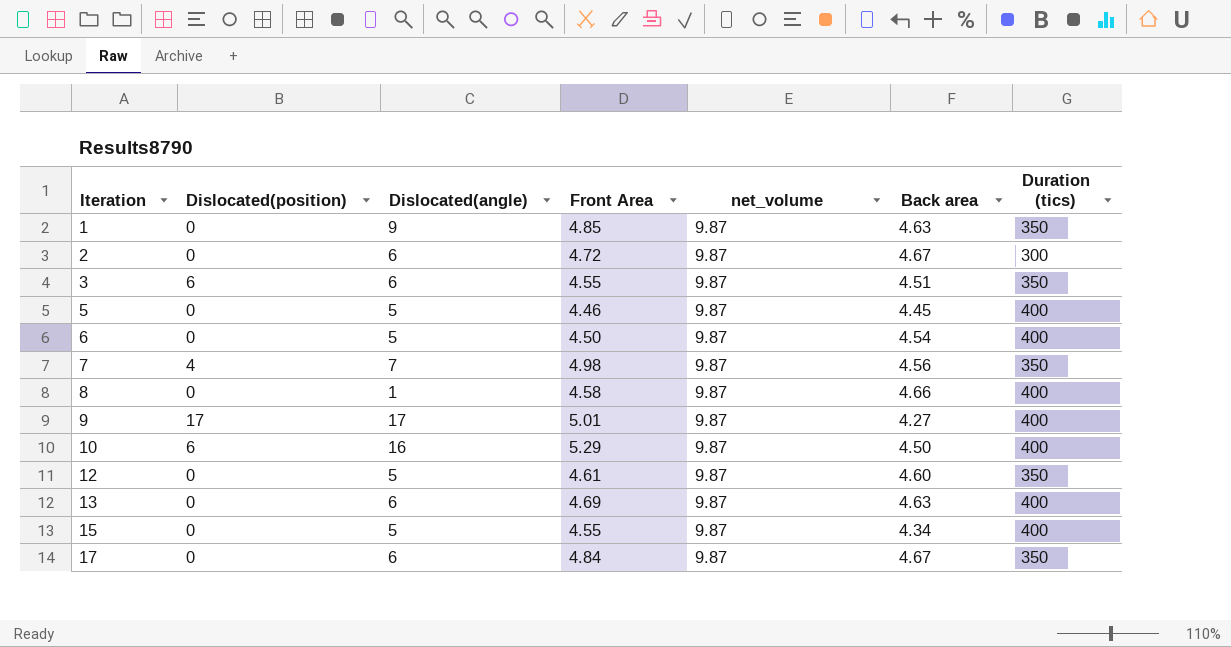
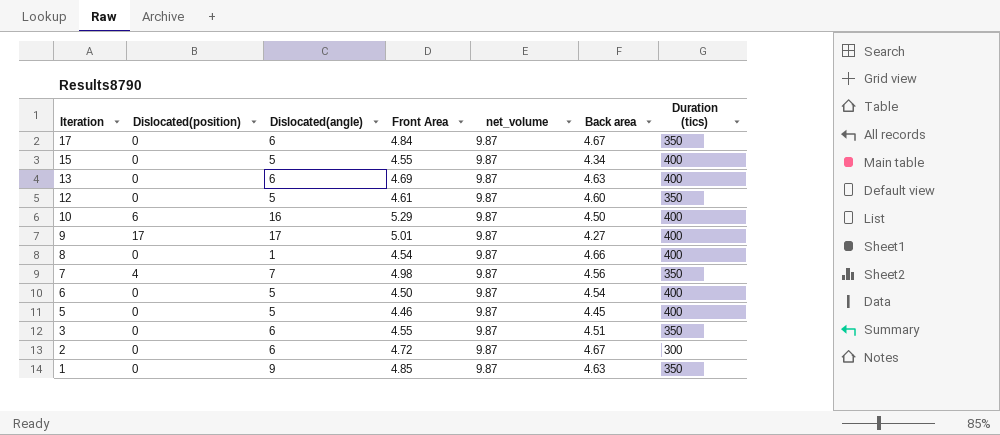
row order: Iteration ascending -> Iteration descending
8 | Front Area: 4.58 -> 4.54
3 | Dislocated(position): 6 -> 0

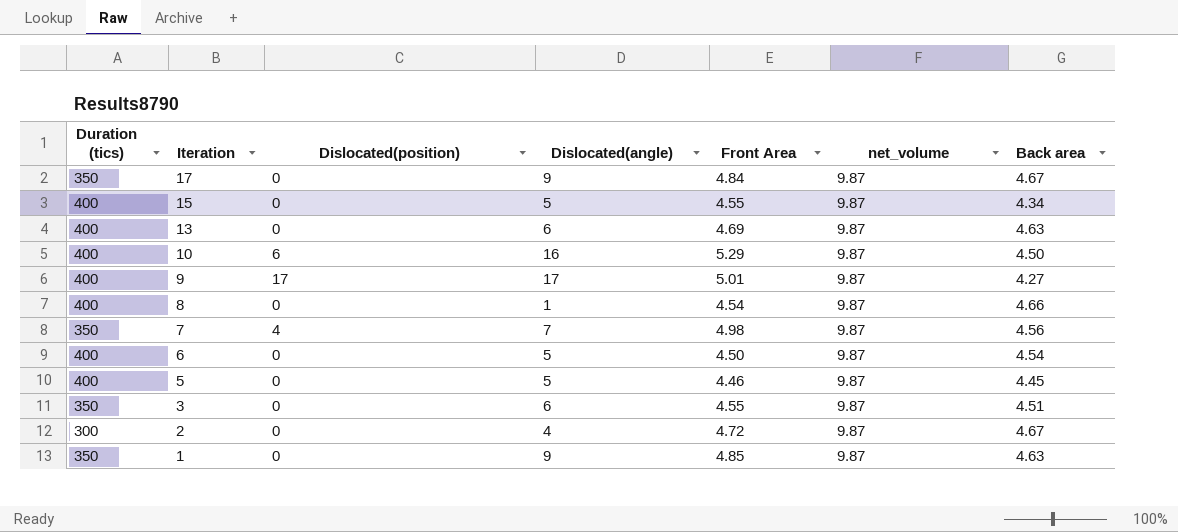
column Duration (tics) | position: 7 -> 1
row 12: 0 | 5 | 4.61 | 9.87 | 4.60 | 350 -> none
17 | Dislocated(angle): 6 -> 9
2 | Dislocated(angle): 6 -> 4

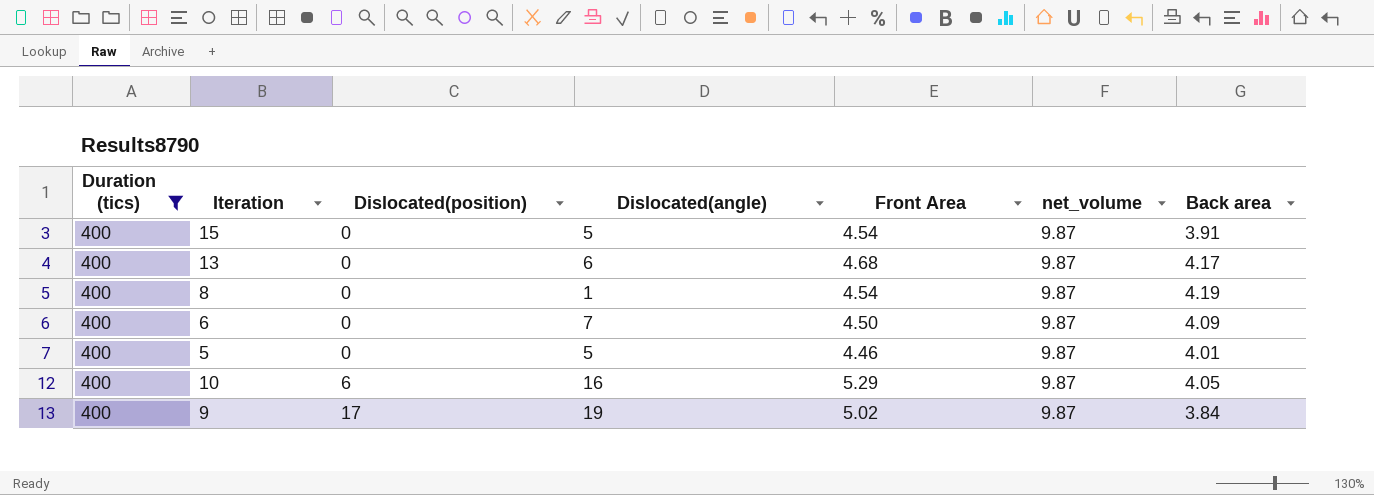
filter: none -> Duration (tics) = 400
row order: Iteration descending -> Dislocated(position) ascending
15 | Front Area: 4.55 -> 4.54
15 | Back area: 4.34 -> 3.91
13 | Front Area: 4.69 -> 4.68
13 | Back area: 4.63 -> 4.17
8 | Back area: 4.66 -> 4.19
6 | Dislocated(angle): 5 -> 7
6 | Back area: 4.54 -> 4.09
5 | Back area: 4.45 -> 4.01
10 | Back area: 4.50 -> 4.05
9 | Dislocated(angle): 17 -> 19
9 | Front Area: 5.01 -> 5.02
9 | Back area: 4.27 -> 3.84

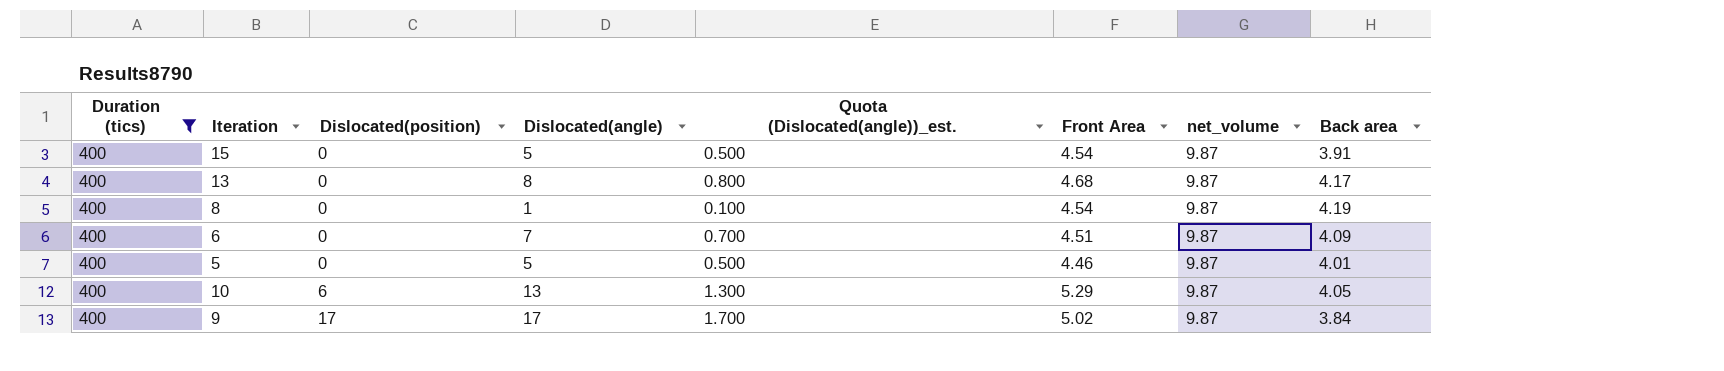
column Quota (Dislocated(angle))_est. | formula: none -> [Dislocated(angle)] * 0.1
13 | Dislocated(angle): 6 -> 8
6 | Front Area: 4.50 -> 4.51
10 | Dislocated(angle): 16 -> 13
9 | Dislocated(angle): 19 -> 17

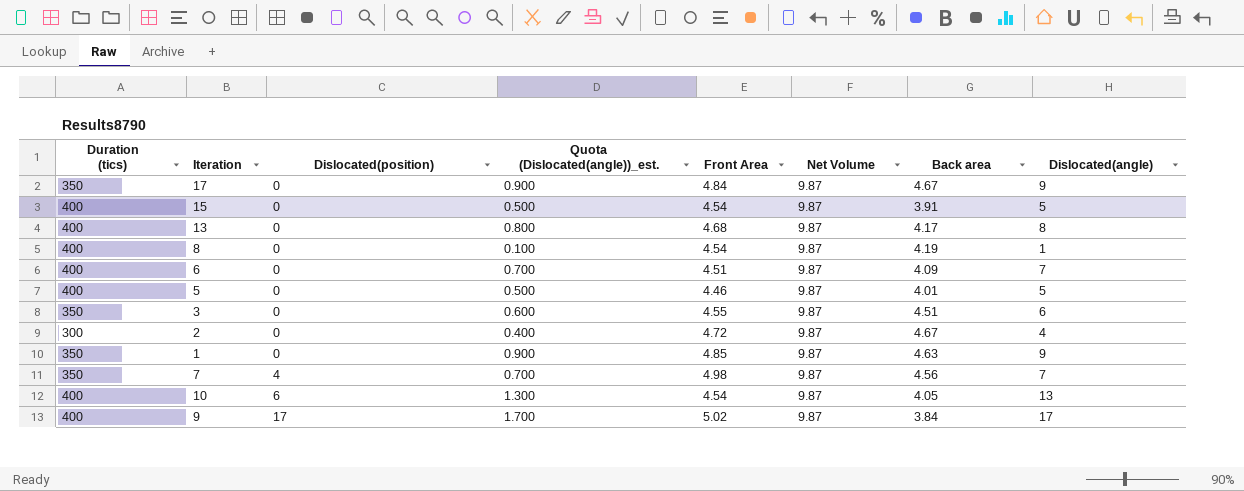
filter: Duration (tics) = 400 -> none
column name: net_volume -> Net Volume
column Dislocated(angle) | position: 4 -> 8
10 | Front Area: 5.29 -> 4.54

